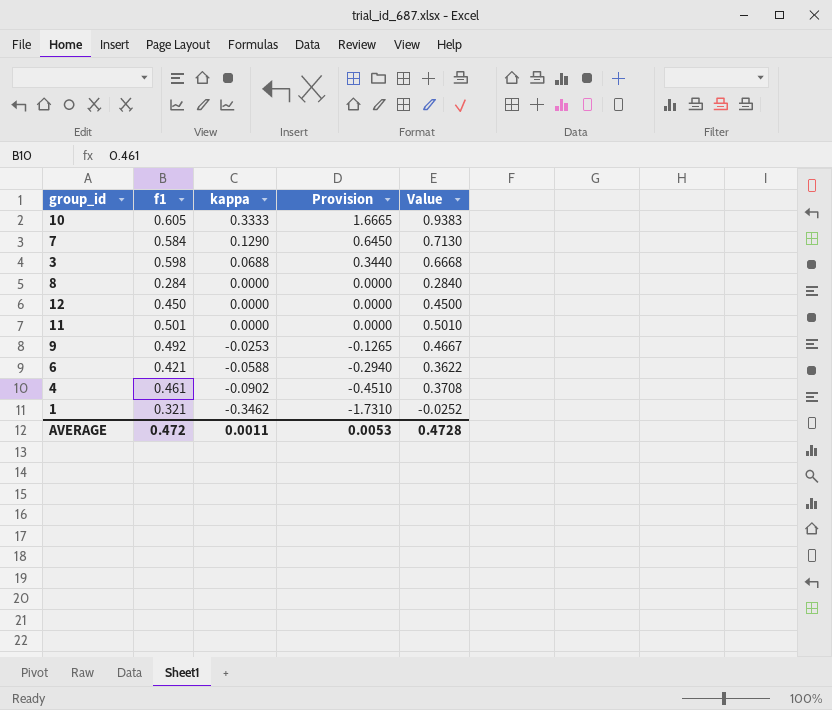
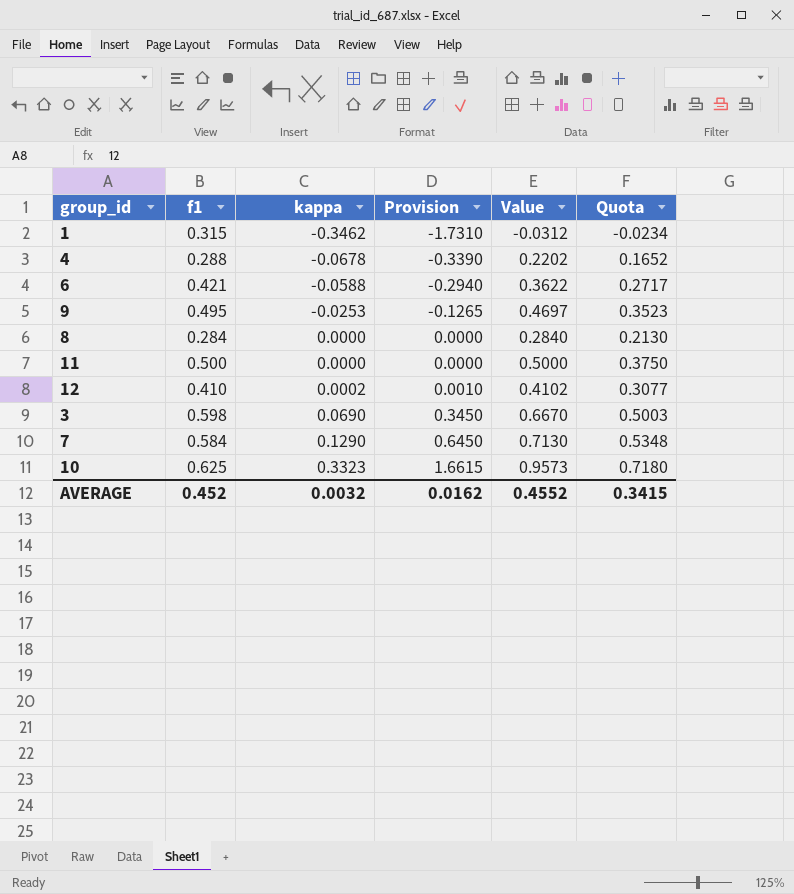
row order: kappa descending -> kappa ascending
column Quota | formula: none -> [Value] * 0.75
1 | f1: 0.321 -> 0.315
1 | Value: -0.0252 -> -0.0312
4 | f1: 0.461 -> 0.288
4 | kappa: -0.0902 -> -0.0678
4 | Provision: -0.4510 -> -0.3390
4 | Value: 0.3708 -> 0.2202
9 | f1: 0.492 -> 0.495
9 | Value: 0.4667 -> 0.4697
11 | f1: 0.501 -> 0.500
11 | Value: 0.5010 -> 0.5000
12 | f1: 0.450 -> 0.410
12 | kappa: 0.0000 -> 0.0002
12 | Provision: 0.0000 -> 0.0010
12 | Value: 0.4500 -> 0.4102
3 | kappa: 0.0688 -> 0.0690
3 | Provision: 0.3440 -> 0.3450
3 | Value: 0.6668 -> 0.6670
10 | f1: 0.605 -> 0.625
10 | kappa: 0.3333 -> 0.3323
10 | Provision: 1.6665 -> 1.6615
10 | Value: 0.9383 -> 0.9573
AVERAGE | f1: 0.472 -> 0.452
AVERAGE | kappa: 0.0011 -> 0.0032
AVERAGE | Provision: 0.0053 -> 0.0162
AVERAGE | Value: 0.4728 -> 0.4552

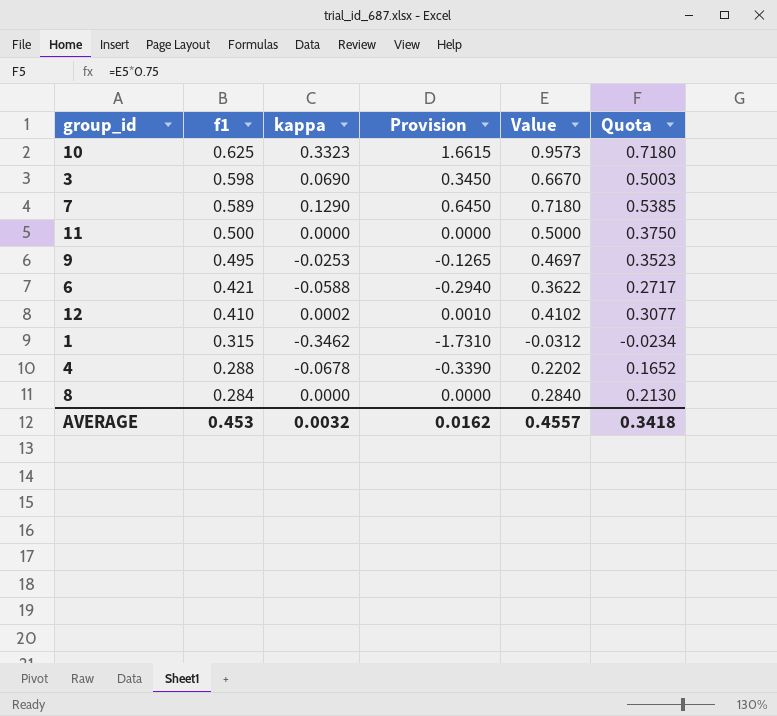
row order: kappa ascending -> f1 descending
7 | f1: 0.584 -> 0.589
7 | Value: 0.7130 -> 0.7180
7 | Quota: 0.5348 -> 0.5385
AVERAGE | f1: 0.452 -> 0.453
AVERAGE | Value: 0.4552 -> 0.4557
AVERAGE | Quota: 0.3415 -> 0.3418

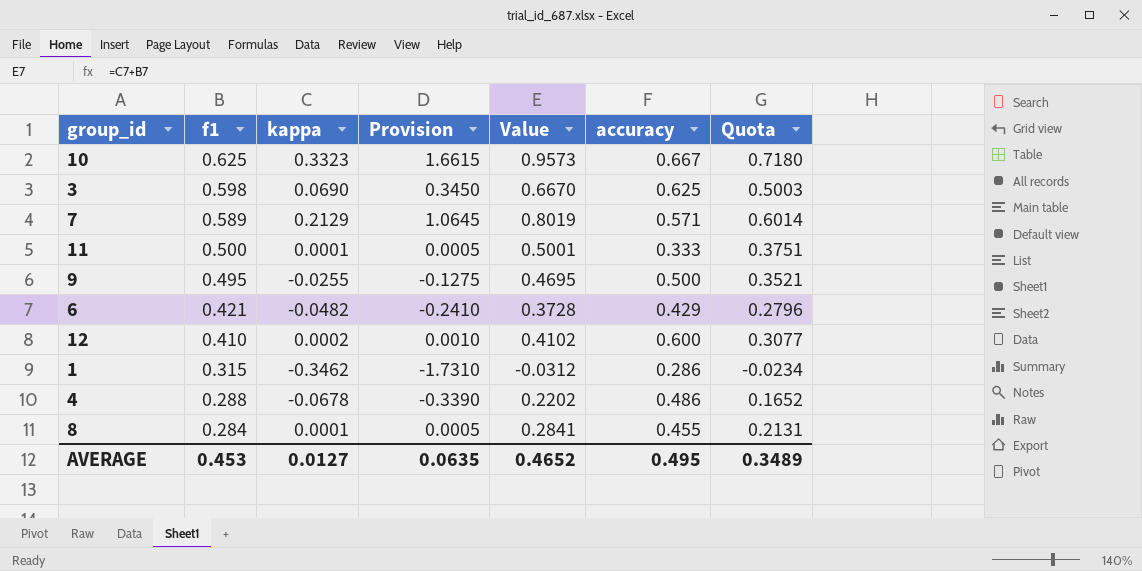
column accuracy | position: none -> 6
7 | kappa: 0.1290 -> 0.2129
7 | Provision: 0.6450 -> 1.0645
7 | Value: 0.7180 -> 0.8019
7 | Quota: 0.5385 -> 0.6014
11 | kappa: 0.0000 -> 0.0001
11 | Provision: 0.0000 -> 0.0005
11 | Value: 0.5000 -> 0.5001
11 | Quota: 0.3750 -> 0.3751
9 | kappa: -0.0253 -> -0.0255
9 | Provision: -0.1265 -> -0.1275
9 | Value: 0.4697 -> 0.4695
9 | Quota: 0.3523 -> 0.3521
6 | kappa: -0.0588 -> -0.0482
6 | Provision: -0.2940 -> -0.2410
6 | Value: 0.3622 -> 0.3728
6 | Quota: 0.2717 -> 0.2796
8 | kappa: 0.0000 -> 0.0001
8 | Provision: 0.0000 -> 0.0005
8 | Value: 0.2840 -> 0.2841
8 | Quota: 0.2130 -> 0.2131
AVERAGE | kappa: 0.0032 -> 0.0127
AVERAGE | Provision: 0.0162 -> 0.0635
AVERAGE | Value: 0.4557 -> 0.4652
AVERAGE | Quota: 0.3418 -> 0.3489

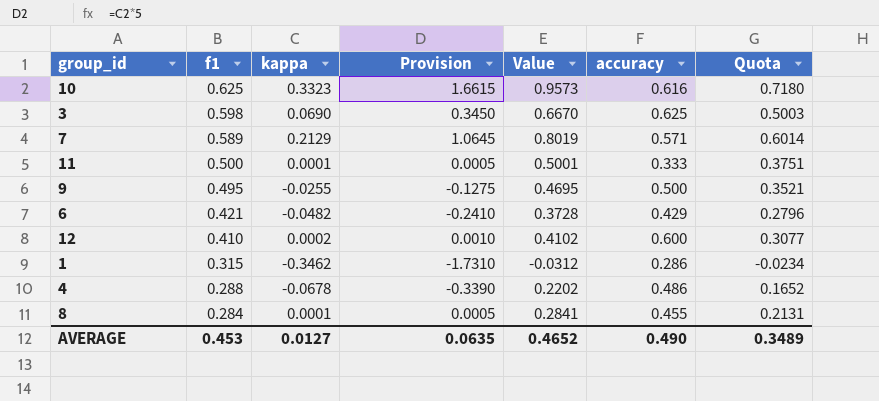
10 | accuracy: 0.667 -> 0.616
AVERAGE | accuracy: 0.495 -> 0.490

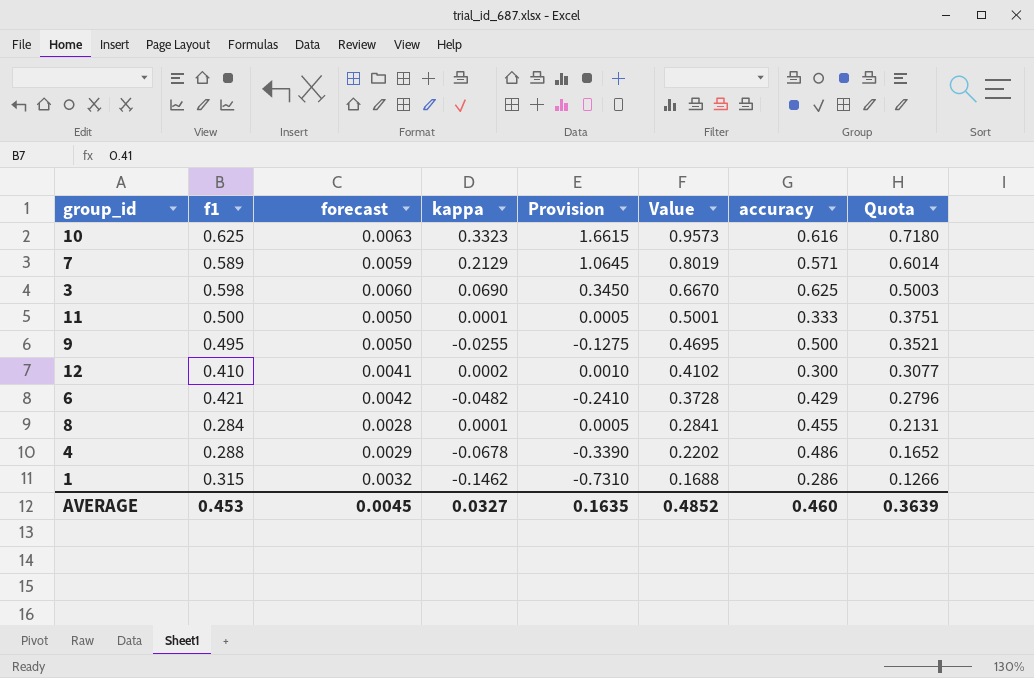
row order: f1 descending -> Value descending
column forecast | formula: none -> [f1] * 0.01
12 | accuracy: 0.600 -> 0.300
1 | kappa: -0.3462 -> -0.1462
1 | Provision: -1.7310 -> -0.7310
1 | Value: -0.0312 -> 0.1688
1 | Quota: -0.0234 -> 0.1266
AVERAGE | kappa: 0.0127 -> 0.0327
AVERAGE | Provision: 0.0635 -> 0.1635
AVERAGE | Value: 0.4652 -> 0.4852
AVERAGE | accuracy: 0.490 -> 0.460
AVERAGE | Quota: 0.3489 -> 0.3639

